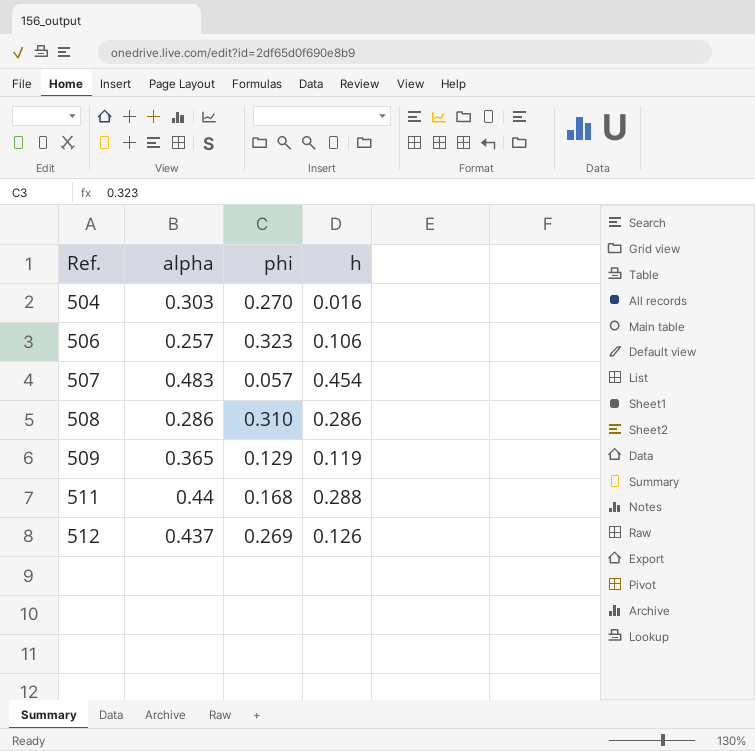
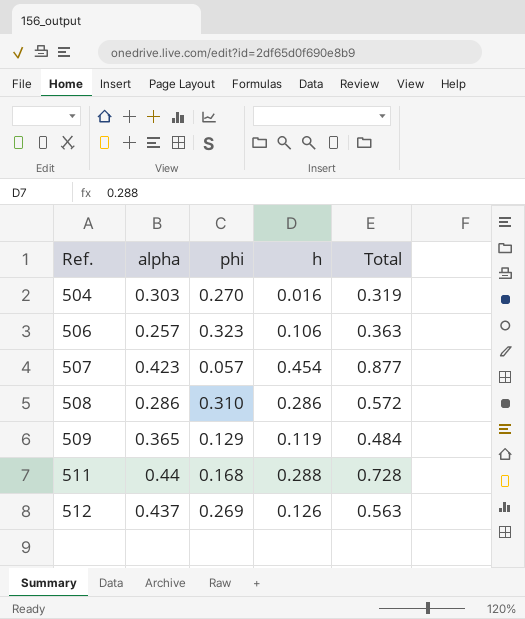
column Total | formula: none -> [alpha] + [h]
507 | alpha: 0.483 -> 0.423

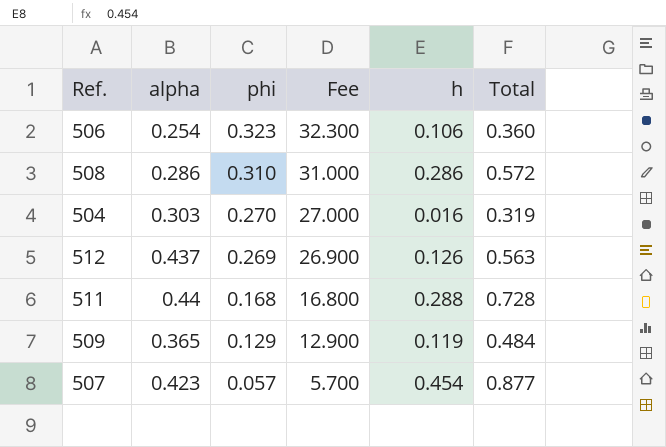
row order: Ref. ascending -> phi descending
column Fee | formula: none -> [phi] * 100
506 | alpha: 0.257 -> 0.254
506 | Total: 0.363 -> 0.360

